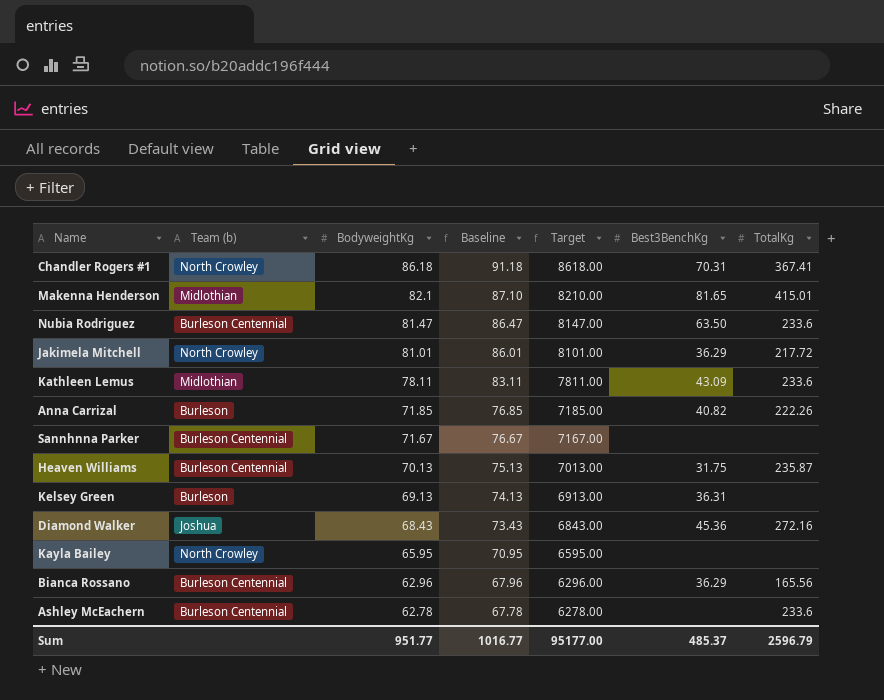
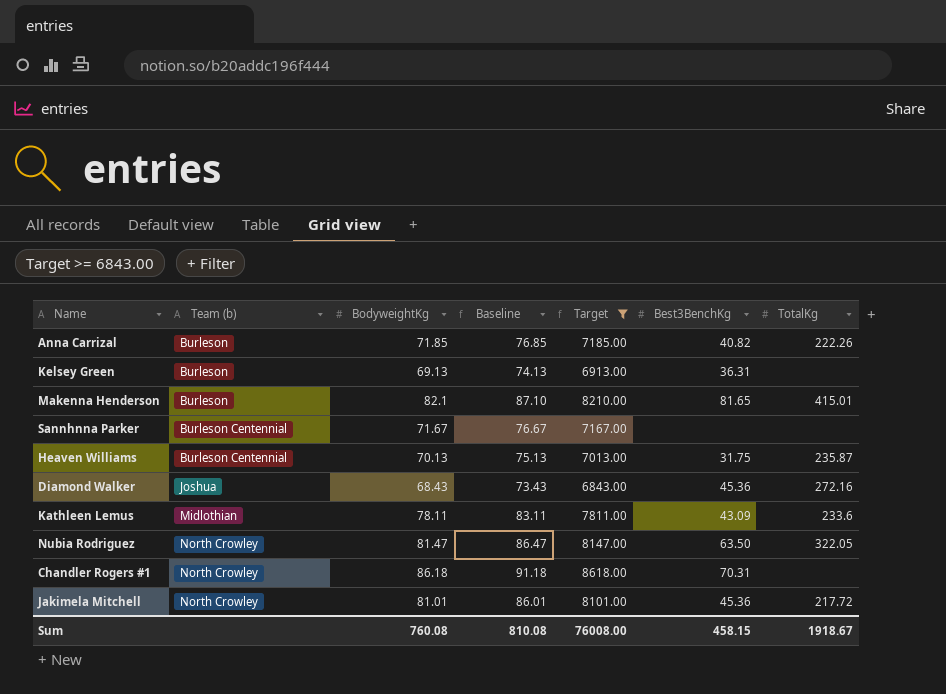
filter: none -> Target >= 6843.00
row order: BodyweightKg descending -> Team (b) ascending
Makenna Henderson | Team (b): Midlothian -> Burleson
Nubia Rodriguez | Team (b): Burleson Centennial -> North Crowley
Nubia Rodriguez | TotalKg: 233.6 -> 322.05
Chandler Rogers #1 | TotalKg: 367.41 -> none
Jakimela Mitchell | Best3BenchKg: 36.29 -> 45.36
Sum | BodyweightKg: 951.77 -> 760.08
Sum | Baseline: 1016.77 -> 810.08
Sum | Target: 95177.00 -> 76008.00
Sum | Best3BenchKg: 485.37 -> 458.15
Sum | TotalKg: 2596.79 -> 1918.67

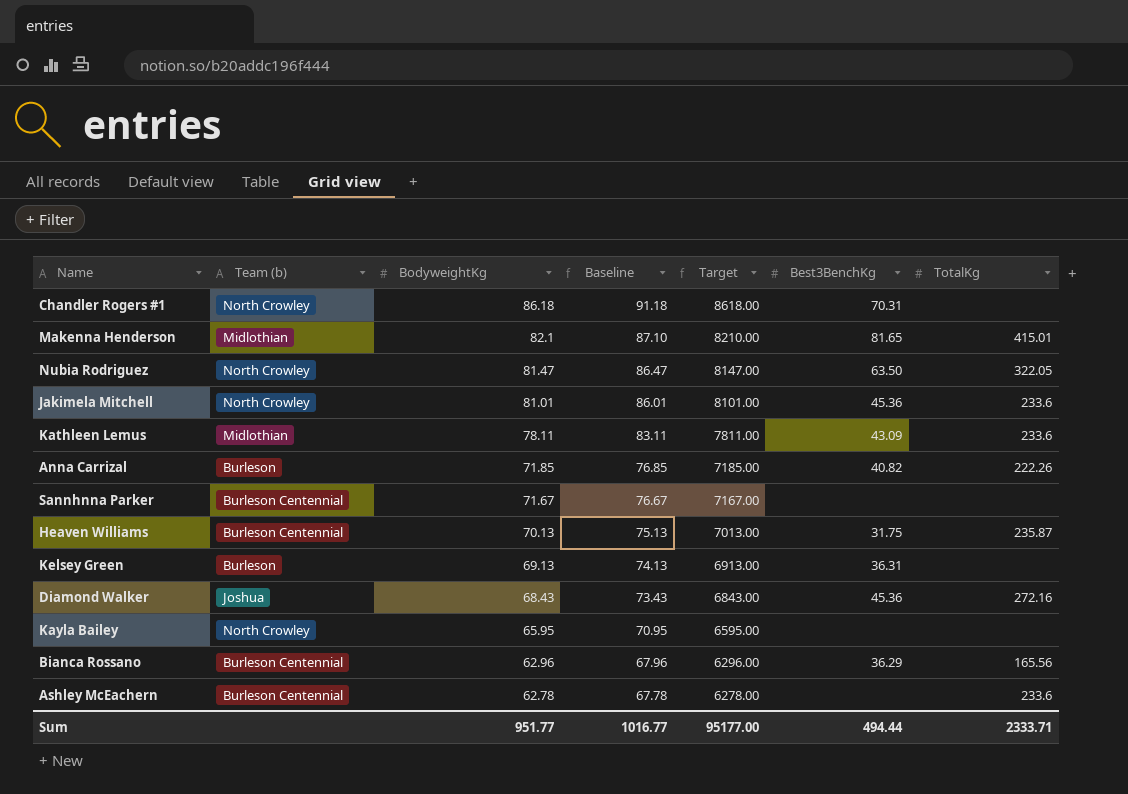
filter: Target >= 6843.00 -> none
row order: Team (b) ascending -> BodyweightKg descending
Makenna Henderson | Team (b): Burleson -> Midlothian
Jakimela Mitchell | TotalKg: 217.72 -> 233.6
Sum | BodyweightKg: 760.08 -> 951.77
Sum | Baseline: 810.08 -> 1016.77
Sum | Target: 76008.00 -> 95177.00
Sum | Best3BenchKg: 458.15 -> 494.44
Sum | TotalKg: 1918.67 -> 2333.71

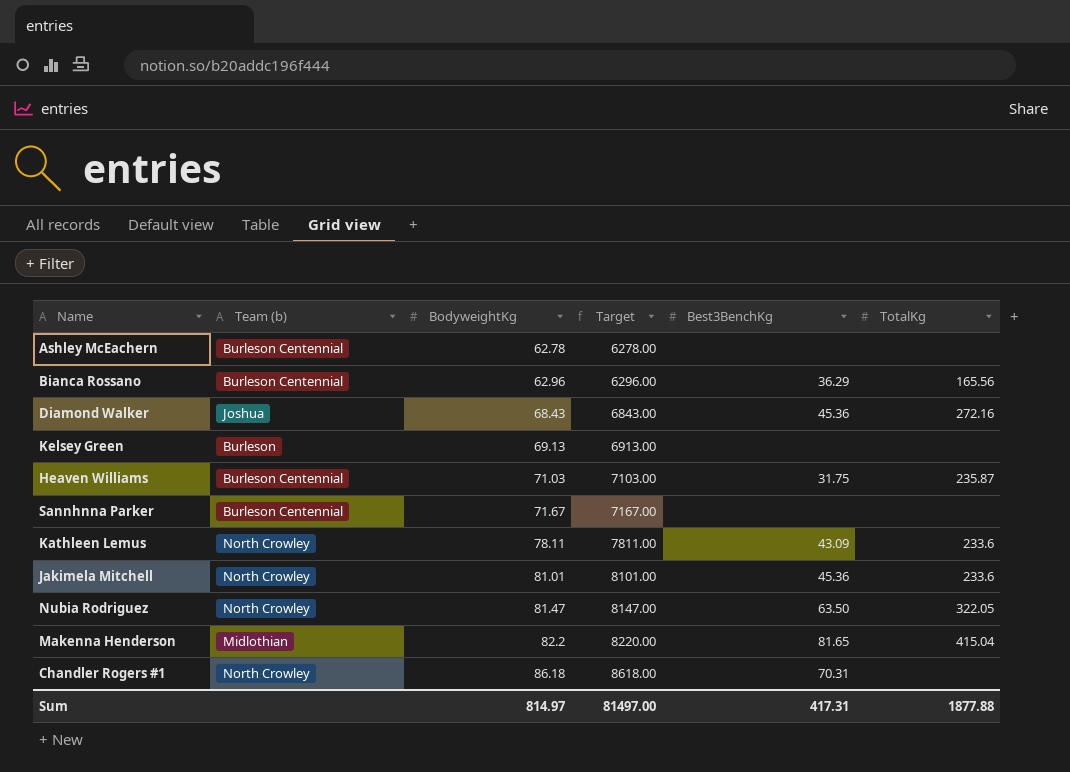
row order: BodyweightKg descending -> BodyweightKg ascending
column Baseline | formula: [BodyweightKg] + 5 -> none
row Anna Carrizal: Burleson | 71.85 | 76.85 | 7185.00 | 40.82 | 222.26 -> none
row Kayla Bailey: North Crowley | 65.95 | 70.95 | 6595.00 | none | none -> none
Ashley McEachern | TotalKg: 233.6 -> none
Kelsey Green | Best3BenchKg: 36.31 -> none
Heaven Williams | BodyweightKg: 70.13 -> 71.03
Heaven Williams | Target: 7013.00 -> 7103.00
Kathleen Lemus | Team (b): Midlothian -> North Crowley
Makenna Henderson | BodyweightKg: 82.1 -> 82.2
Makenna Henderson | Target: 8210.00 -> 8220.00
Makenna Henderson | TotalKg: 415.01 -> 415.04
Sum | BodyweightKg: 951.77 -> 814.97
Sum | Target: 95177.00 -> 81497.00
Sum | Best3BenchKg: 494.44 -> 417.31
Sum | TotalKg: 2333.71 -> 1877.88

